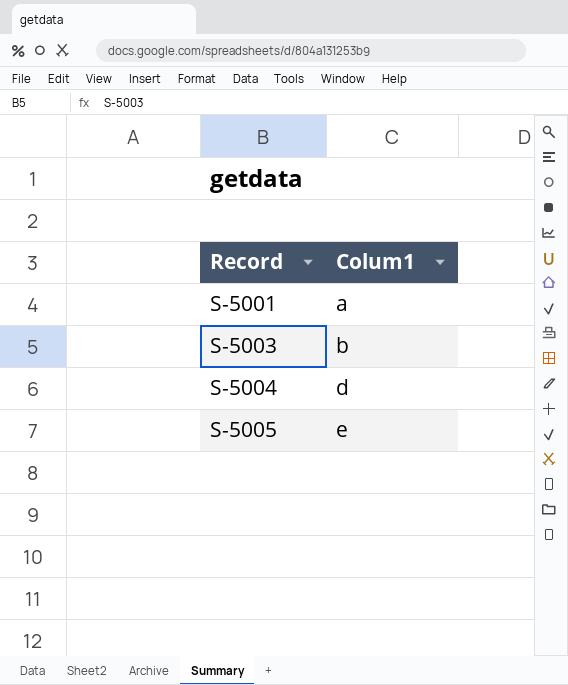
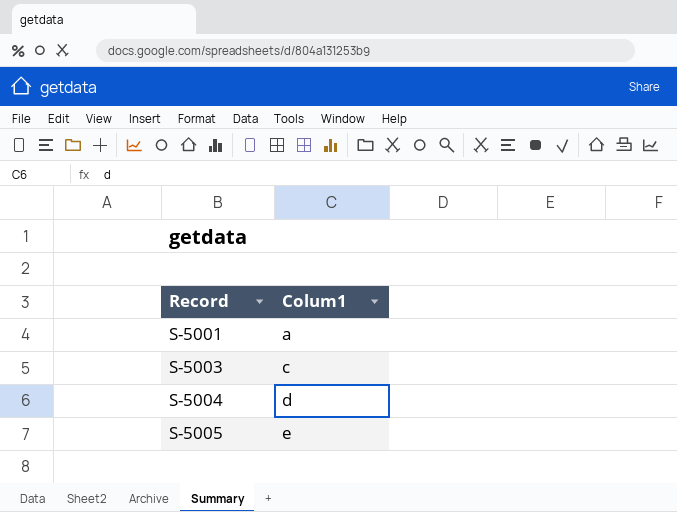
S-5003 | Colum1: b -> c

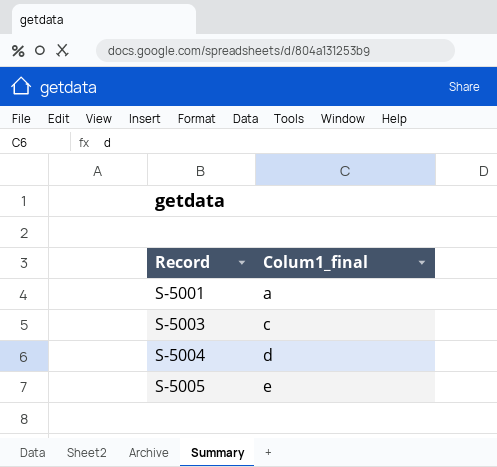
column name: Colum1 -> Colum1_final

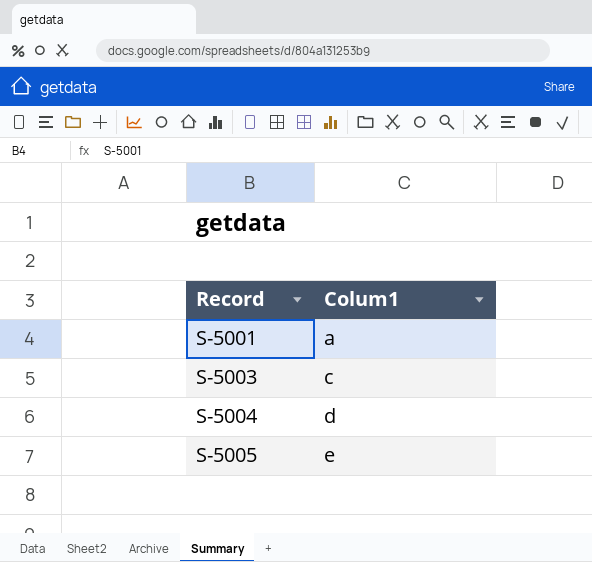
column name: Colum1_final -> Colum1

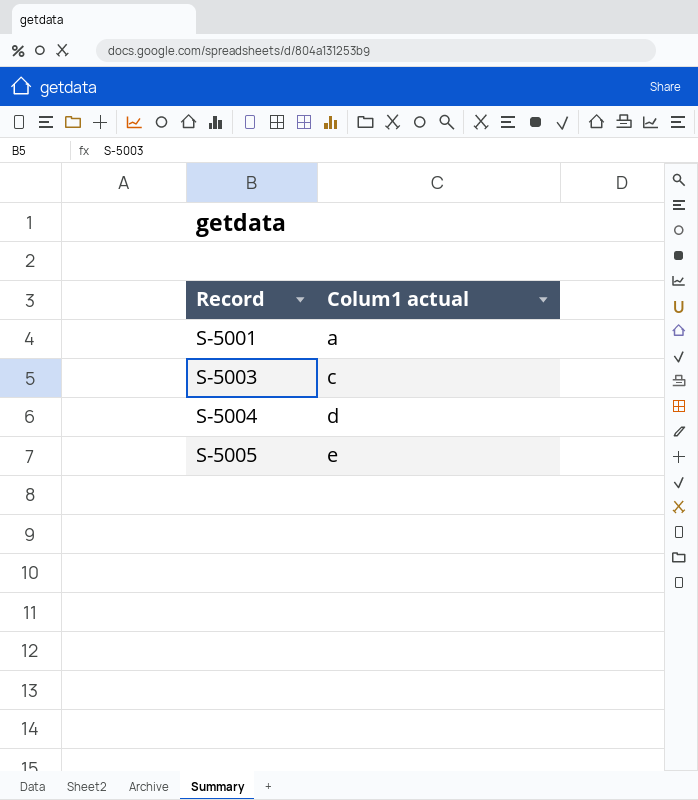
column name: Colum1 -> Colum1 actual

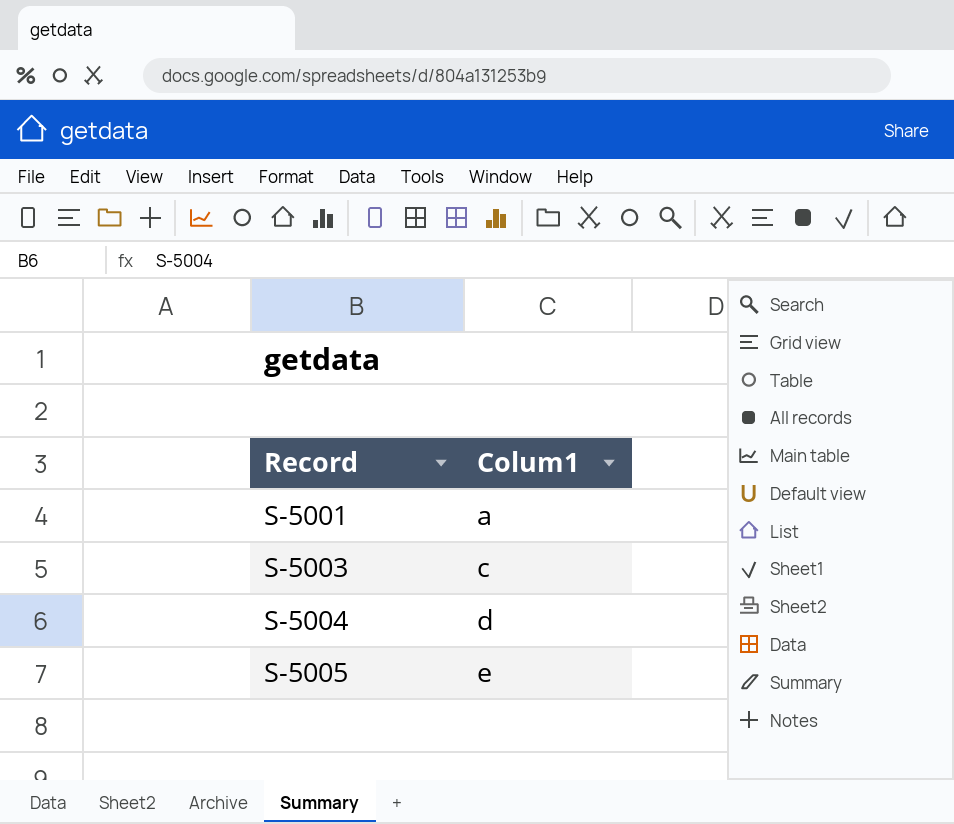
column name: Colum1 actual -> Colum1

